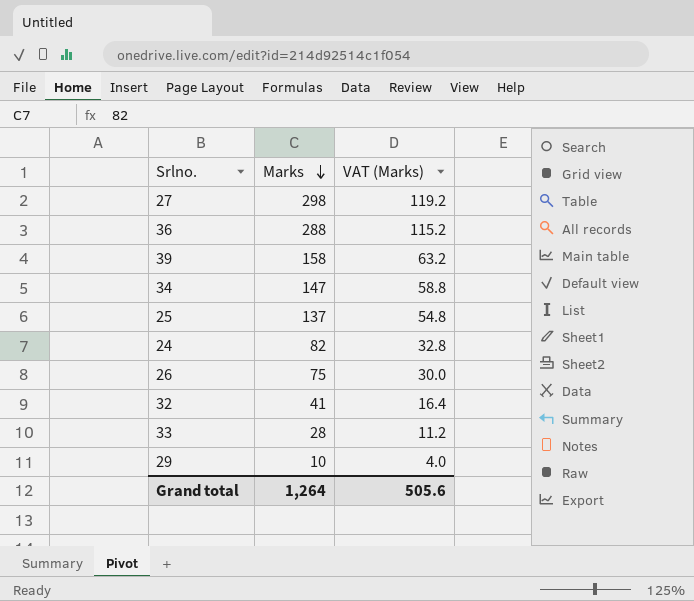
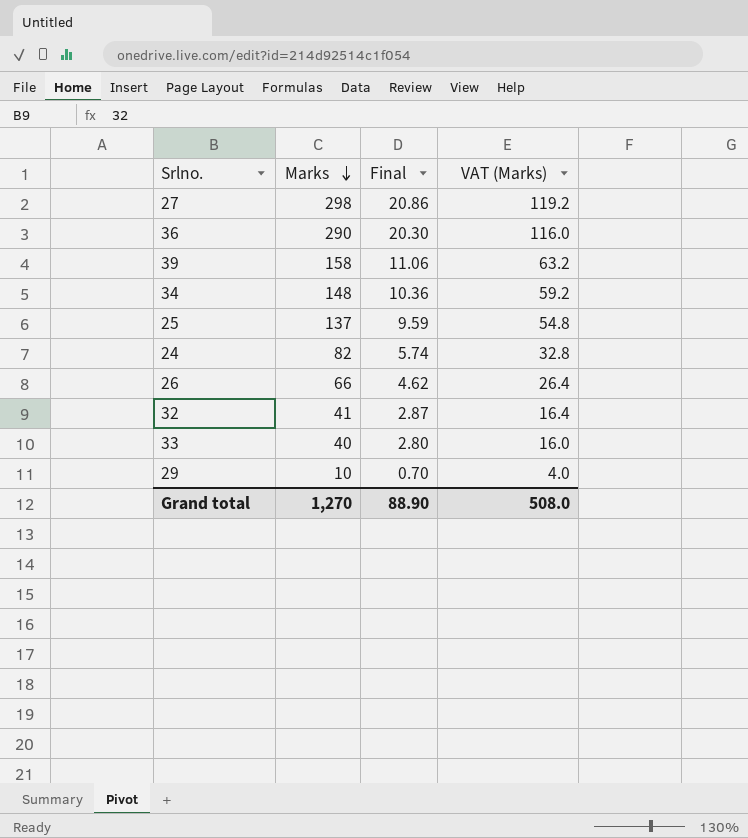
column Final | formula: none -> [Marks] * 0.07
36 | Marks: 288 -> 290
36 | VAT (Marks): 115.2 -> 116.0
34 | Marks: 147 -> 148
34 | VAT (Marks): 58.8 -> 59.2
26 | Marks: 75 -> 66
26 | VAT (Marks): 30.0 -> 26.4
33 | Marks: 28 -> 40
33 | VAT (Marks): 11.2 -> 16.0
Grand total | Marks: 1,264 -> 1,270
Grand total | VAT (Marks): 505.6 -> 508.0

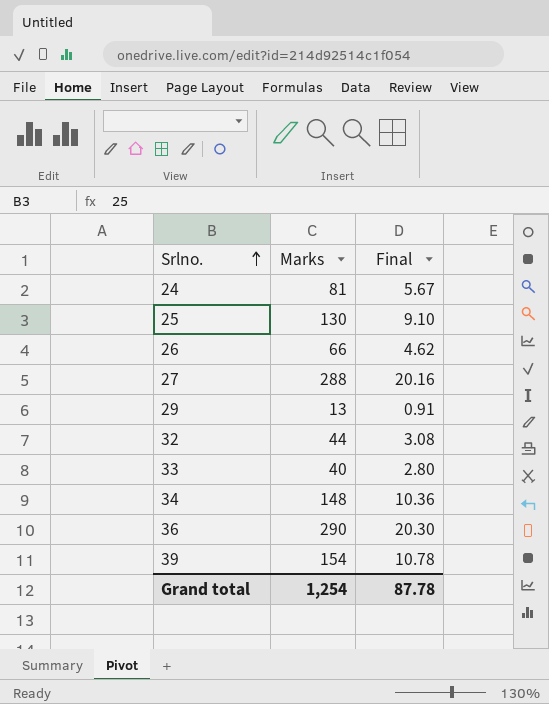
row order: Marks descending -> Srlno. ascending
column VAT (Marks) | formula: [Marks] * 0.4 -> none
24 | Marks: 82 -> 81
24 | Final: 5.74 -> 5.67
25 | Marks: 137 -> 130
25 | Final: 9.59 -> 9.10
27 | Marks: 298 -> 288
27 | Final: 20.86 -> 20.16
29 | Marks: 10 -> 13
29 | Final: 0.70 -> 0.91
32 | Marks: 41 -> 44
32 | Final: 2.87 -> 3.08
39 | Marks: 158 -> 154
39 | Final: 11.06 -> 10.78
Grand total | Marks: 1,270 -> 1,254
Grand total | Final: 88.90 -> 87.78

